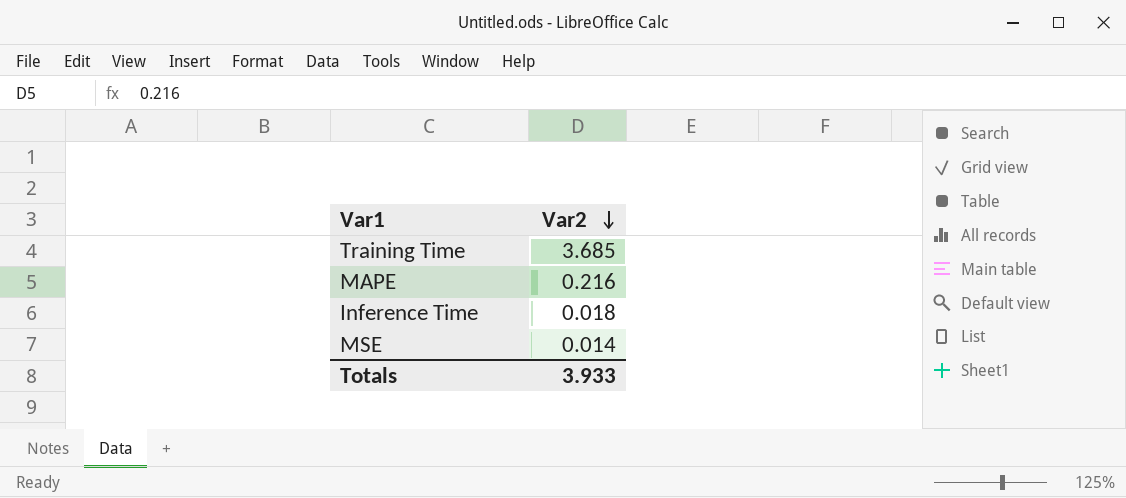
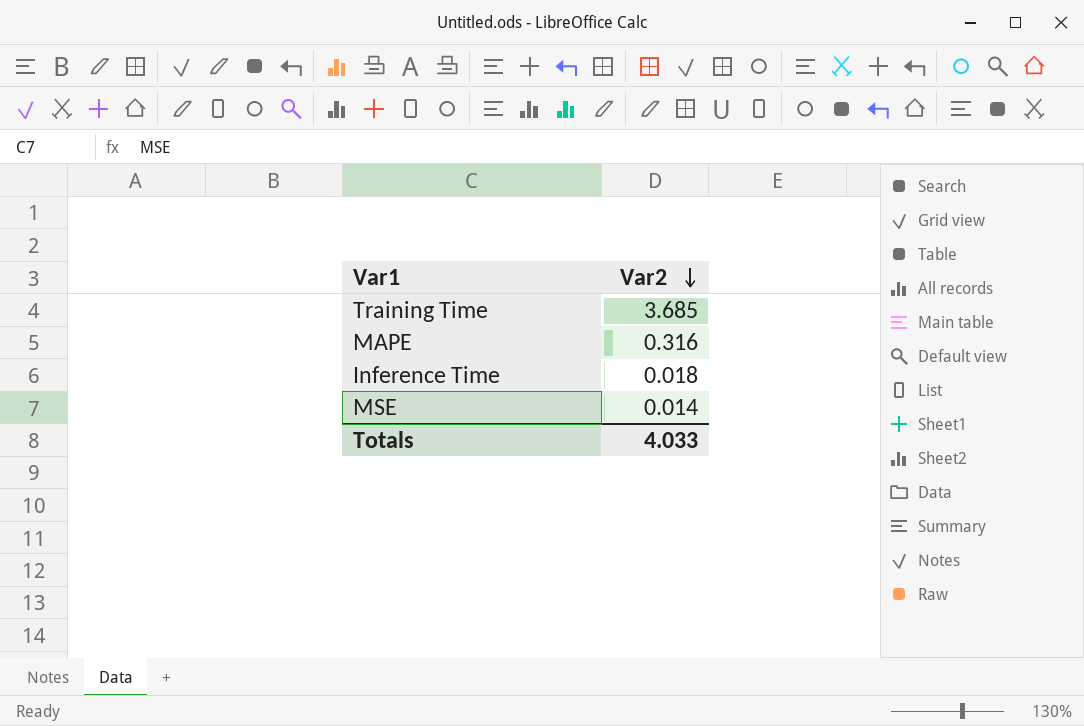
MAPE | Var2: 0.216 -> 0.316
Totals | Var2: 3.933 -> 4.033

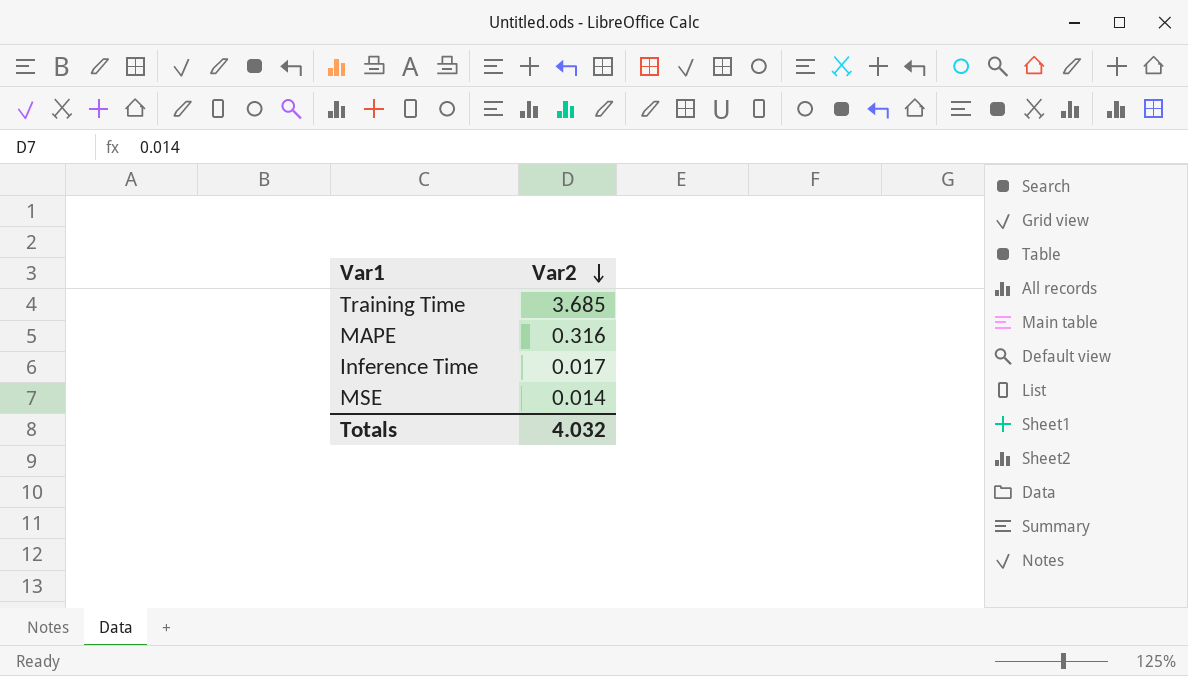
Inference Time | Var2: 0.018 -> 0.017
Totals | Var2: 4.033 -> 4.032

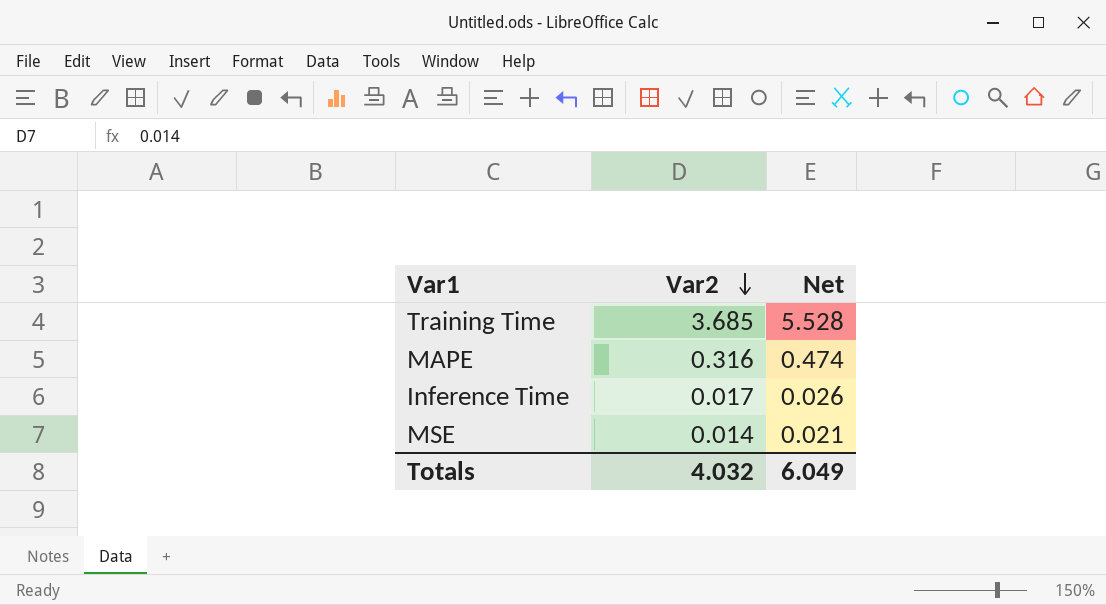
column Net | formula: none -> [Var2] * 1.5

